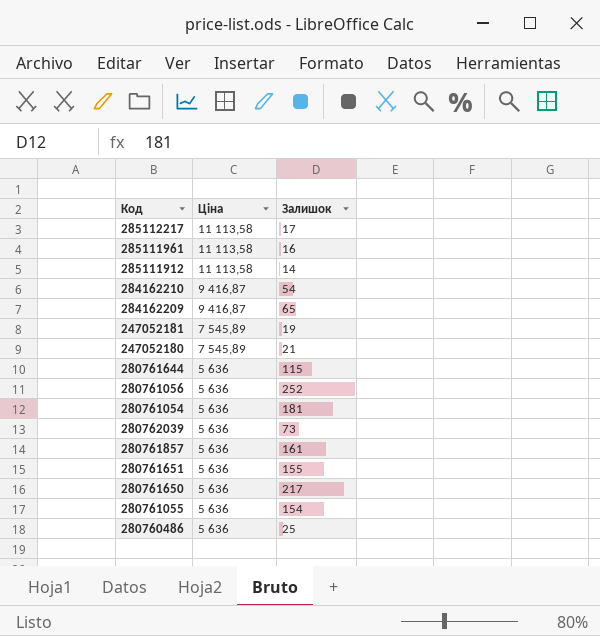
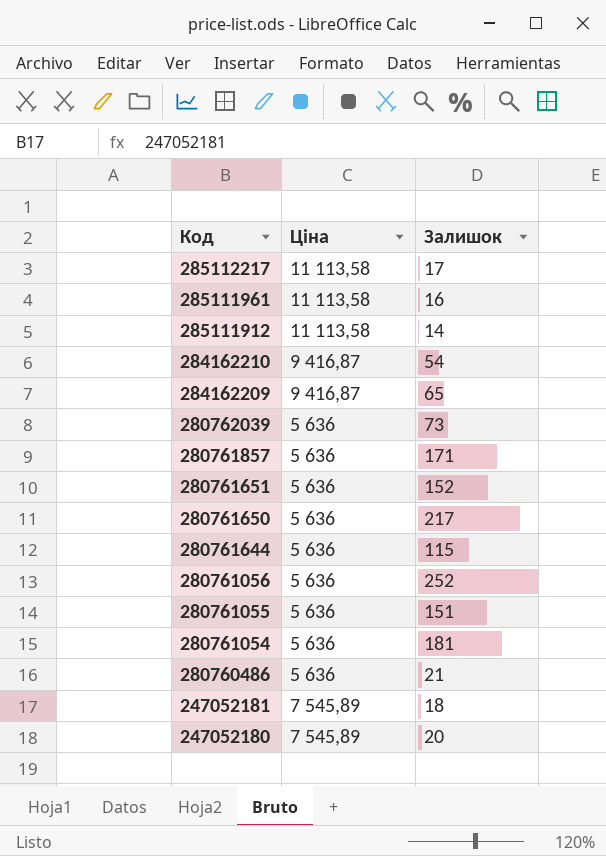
row order: Ціна descending -> Код descending
280761857 | Залишок: 161 -> 171
280761651 | Залишок: 155 -> 152
280761055 | Залишок: 154 -> 151
280760486 | Залишок: 25 -> 21
247052181 | Залишок: 19 -> 18
247052180 | Залишок: 21 -> 20

